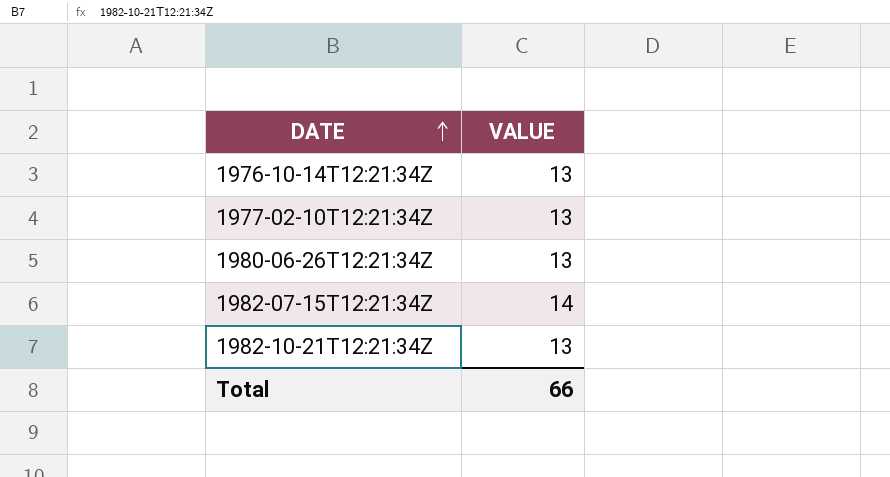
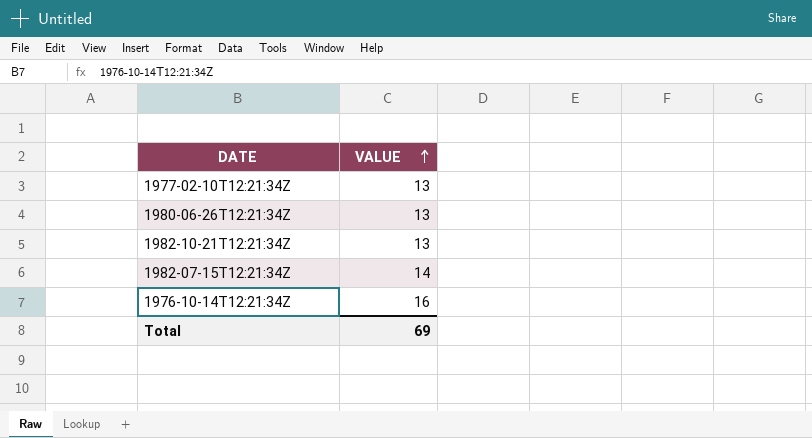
row order: DATE ascending -> VALUE ascending
1976-10-14T12:21:34Z | VALUE: 13 -> 16
Total | VALUE: 66 -> 69

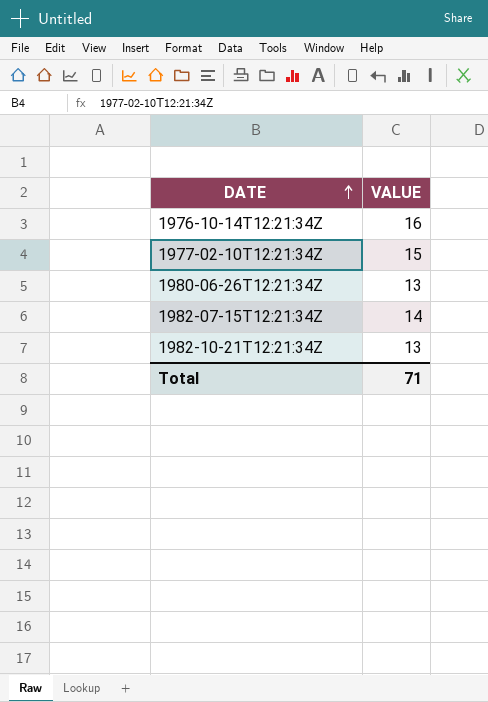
row order: VALUE ascending -> DATE ascending
1977-02-10T12:21:34Z | VALUE: 13 -> 15
Total | VALUE: 69 -> 71

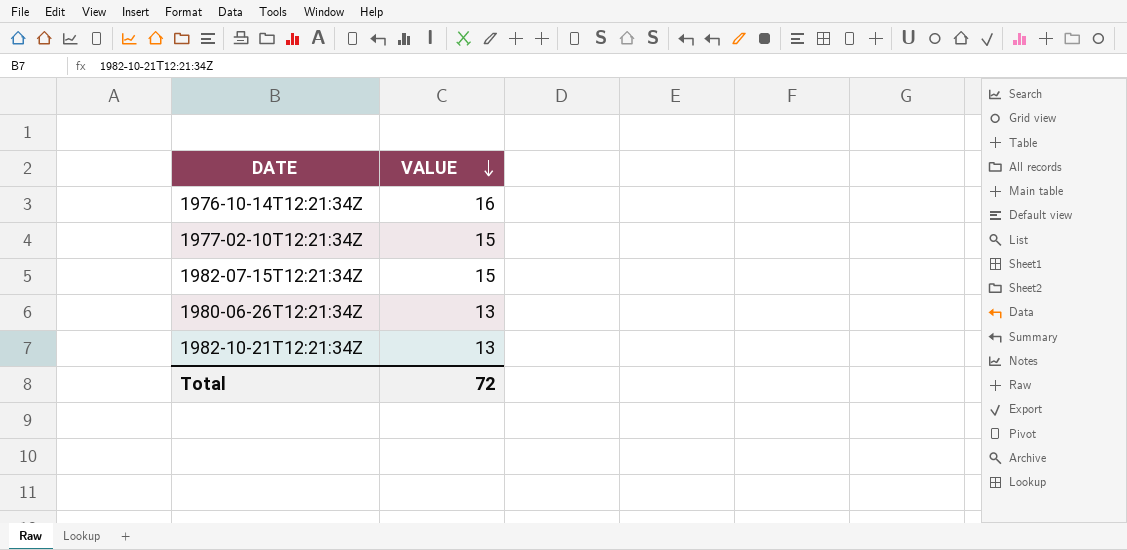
row order: DATE ascending -> VALUE descending
1982-07-15T12:21:34Z | VALUE: 14 -> 15
Total | VALUE: 71 -> 72

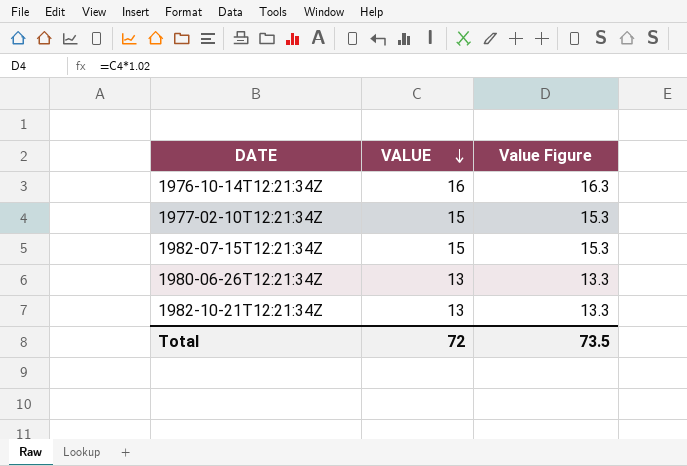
column Value Figure | formula: none -> [VALUE] * 1.02

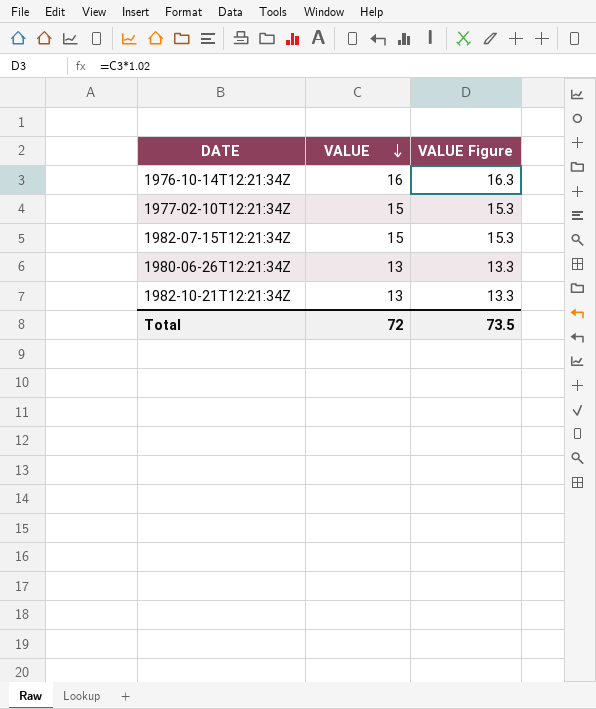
column name: Value Figure -> VALUE Figure

